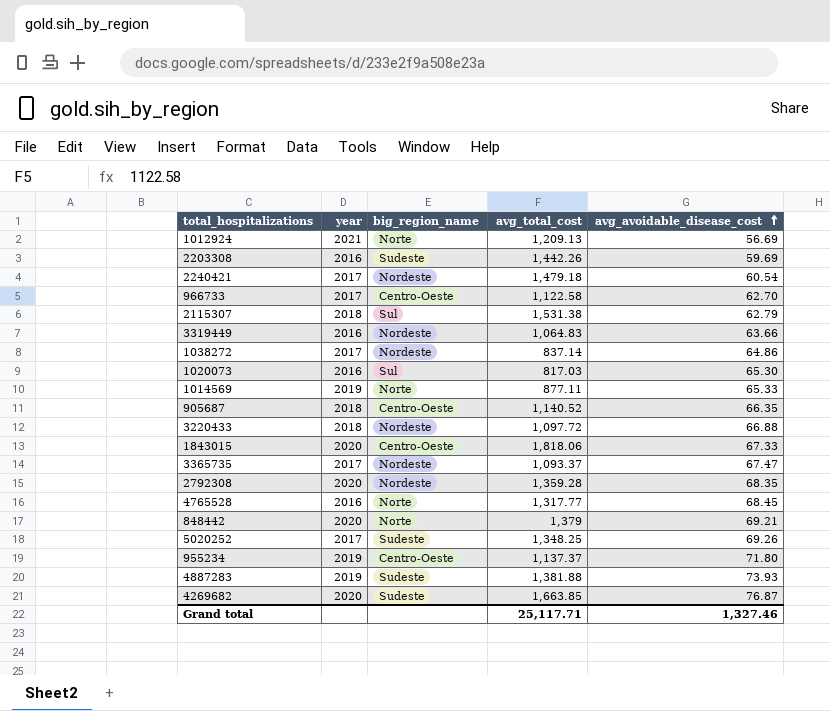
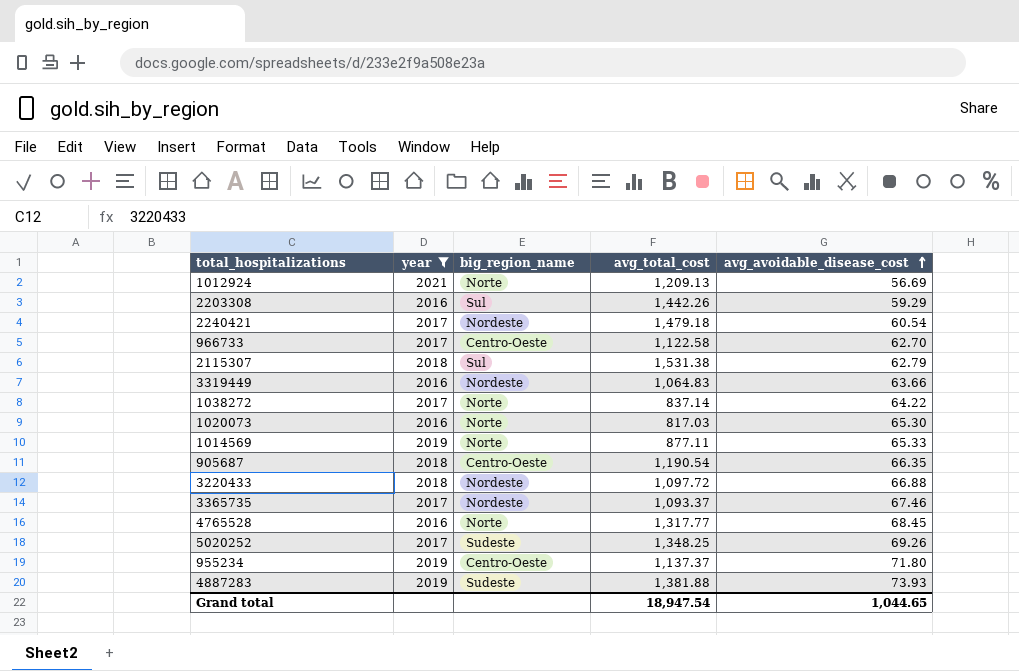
filter: none -> year != 2020
2203308 | big_region_name: Sudeste -> Sul
2203308 | avg_avoidable_disease_cost: 59.69 -> 59.29
1038272 | big_region_name: Nordeste -> Norte
1038272 | avg_avoidable_disease_cost: 64.86 -> 64.22
1020073 | big_region_name: Sul -> Norte
905687 | avg_total_cost: 1,140.52 -> 1,190.54
3365735 | avg_avoidable_disease_cost: 67.47 -> 67.46
Grand total | avg_total_cost: 25,117.71 -> 18,947.54
Grand total | avg_avoidable_disease_cost: 1,327.46 -> 1,044.65

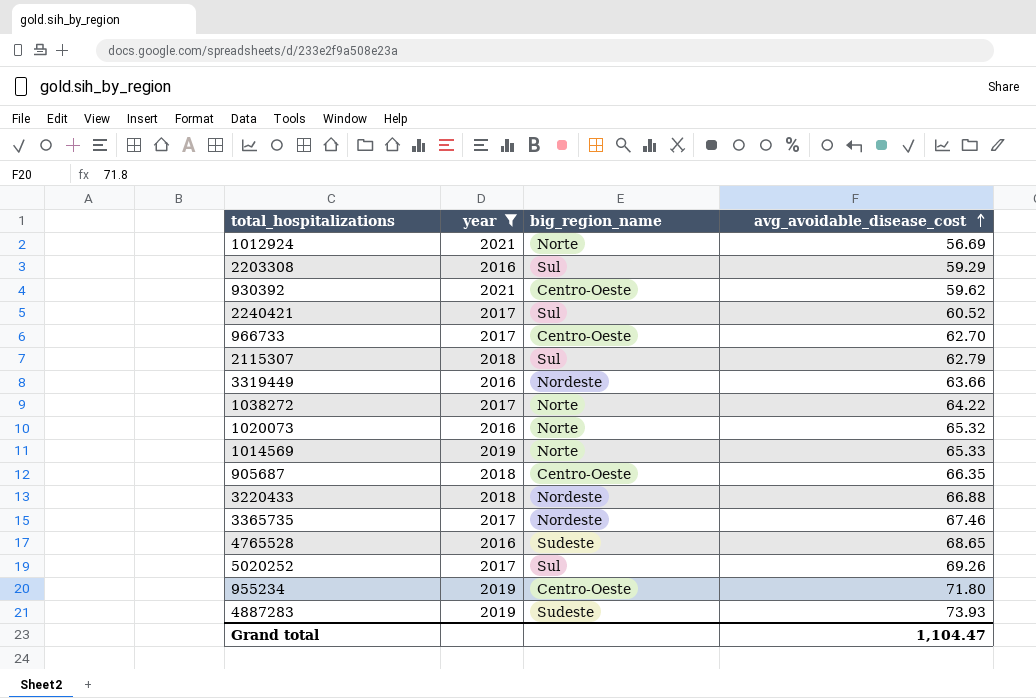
column avg_total_cost | position: 4 -> none
row 930392: none -> 2021 | Centro-Oeste | 59.62
2240421 | big_region_name: Nordeste -> Sul
2240421 | avg_avoidable_disease_cost: 60.54 -> 60.52
1020073 | avg_avoidable_disease_cost: 65.30 -> 65.32
4765528 | big_region_name: Norte -> Sudeste
4765528 | avg_avoidable_disease_cost: 68.45 -> 68.65
5020252 | big_region_name: Sudeste -> Sul
Grand total | avg_avoidable_disease_cost: 1,044.65 -> 1,104.47

